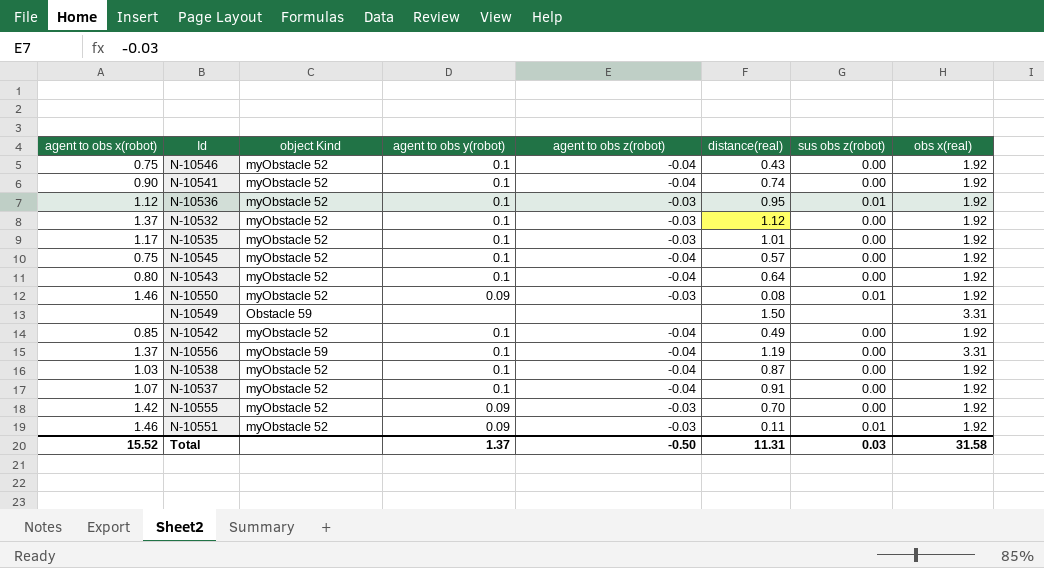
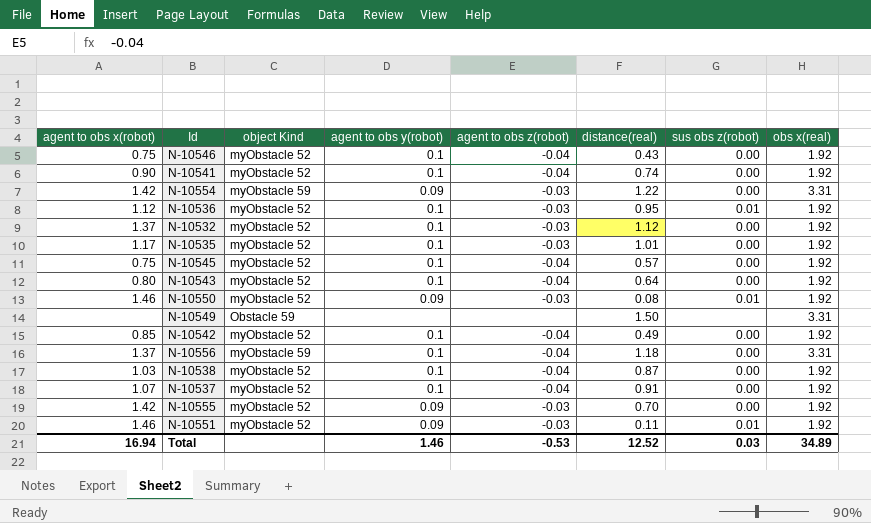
row N-10554: none -> 1.42 | myObstacle 59 | 0.09 | -0.03 | 1.22 | 0.00 | 3.31
N-10556 | distance(real): 1.19 -> 1.18
Total | agent to obs x(robot): 15.52 -> 16.94
Total | agent to obs y(robot): 1.37 -> 1.46
Total | agent to obs z(robot): -0.50 -> -0.53
Total | distance(real): 11.31 -> 12.52
Total | obs x(real): 31.58 -> 34.89

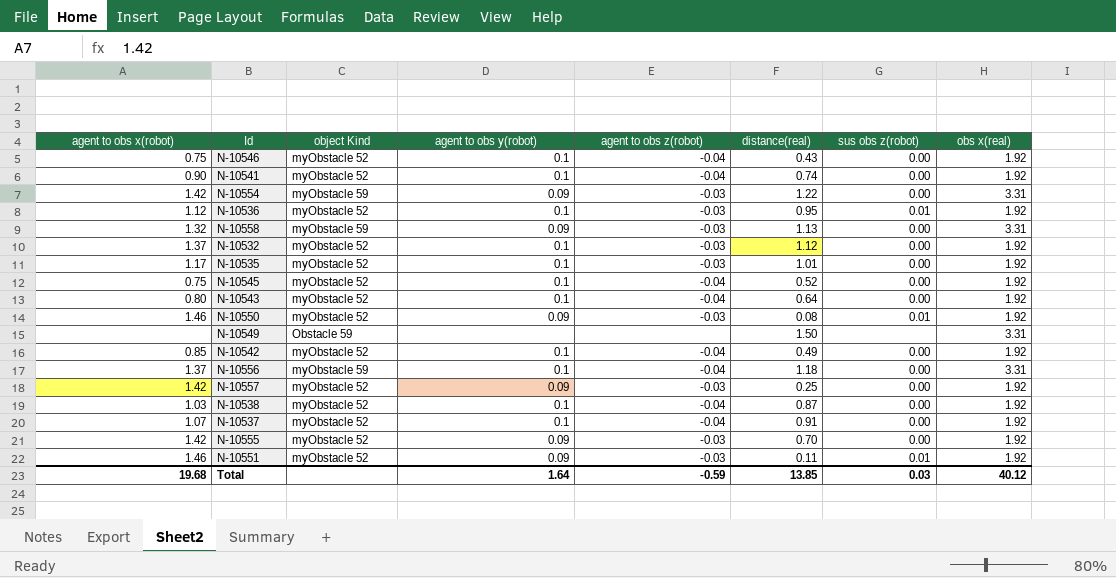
row N-10558: none -> 1.32 | myObstacle 59 | 0.09 | -0.03 | 1.13 | 0.00 | 3.31
N-10545 | distance(real): 0.57 -> 0.52
row N-10557: none -> 1.42 | myObstacle 52 | 0.09 | -0.03 | 0.25 | 0.00 | 1.92
Total | agent to obs x(robot): 16.94 -> 19.68
Total | agent to obs y(robot): 1.46 -> 1.64
Total | agent to obs z(robot): -0.53 -> -0.59
Total | distance(real): 12.52 -> 13.85
Total | obs x(real): 34.89 -> 40.12

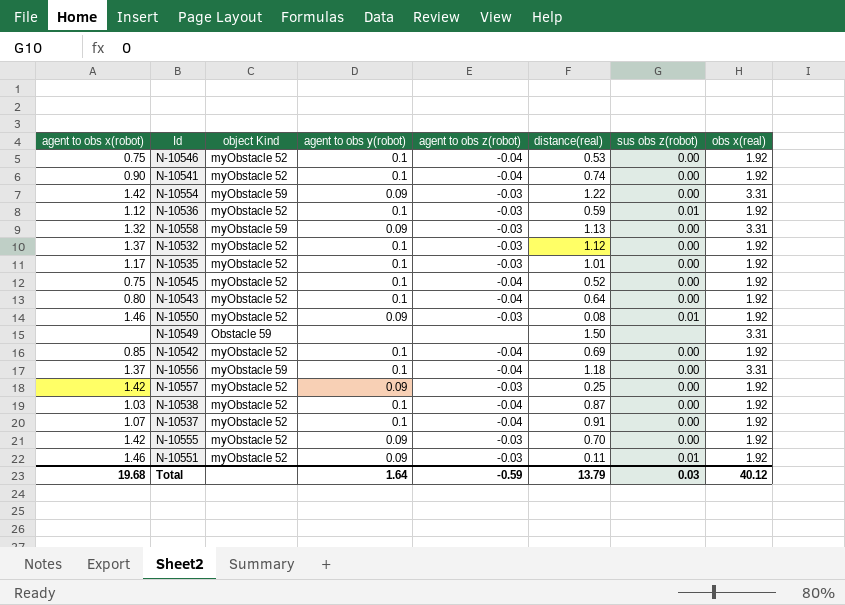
N-10546 | distance(real): 0.43 -> 0.53
N-10536 | distance(real): 0.95 -> 0.59
N-10542 | distance(real): 0.49 -> 0.69
Total | distance(real): 13.85 -> 13.79

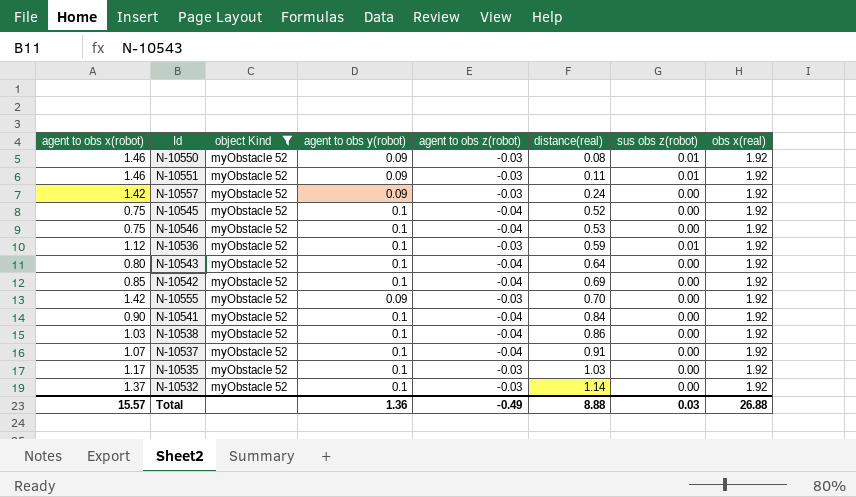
filter: none -> object Kind = myObstacle 52
row order: none -> distance(real) ascending
N-10557 | distance(real): 0.25 -> 0.24
N-10541 | distance(real): 0.74 -> 0.84
N-10538 | distance(real): 0.87 -> 0.86
N-10535 | distance(real): 1.01 -> 1.03
N-10532 | distance(real): 1.12 -> 1.14
Total | agent to obs x(robot): 19.68 -> 15.57
Total | agent to obs y(robot): 1.64 -> 1.36
Total | agent to obs z(robot): -0.59 -> -0.49
Total | distance(real): 13.79 -> 8.88
Total | obs x(real): 40.12 -> 26.88

